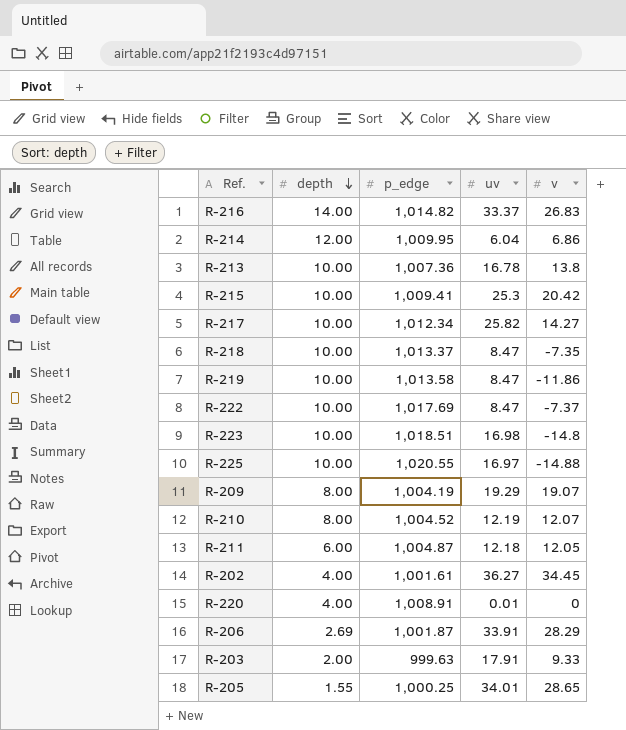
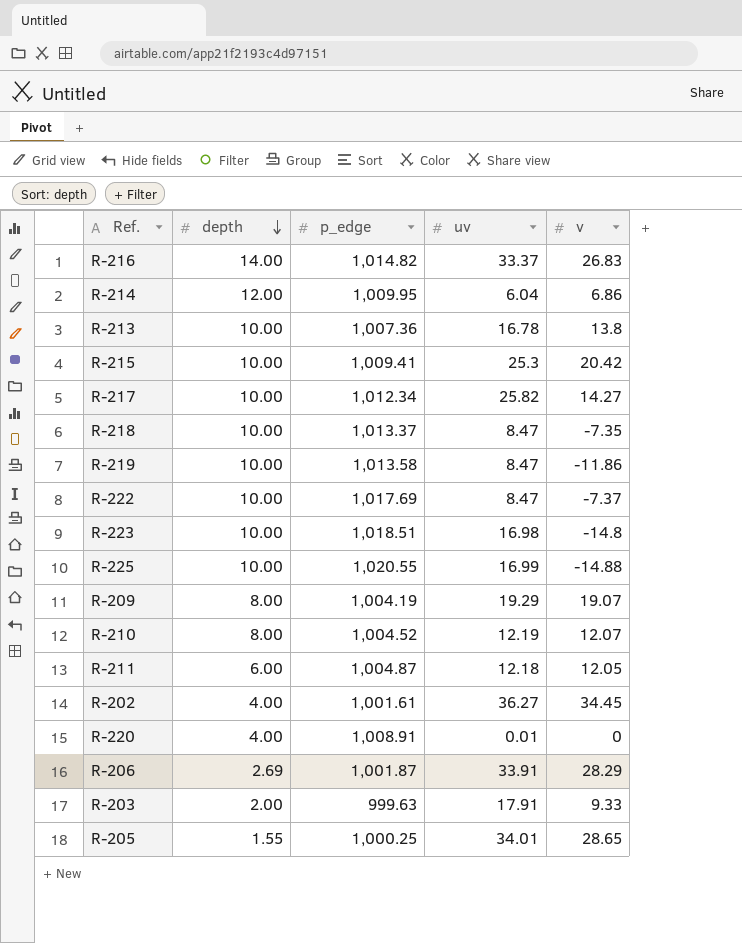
R-225 | uv: 16.97 -> 16.99

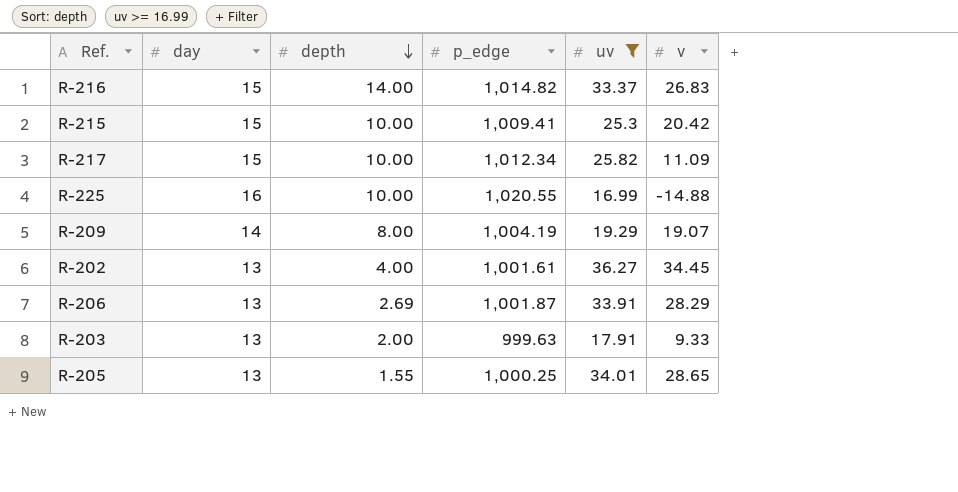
filter: none -> uv >= 16.99
column day | position: none -> 2
R-217 | v: 14.27 -> 11.09

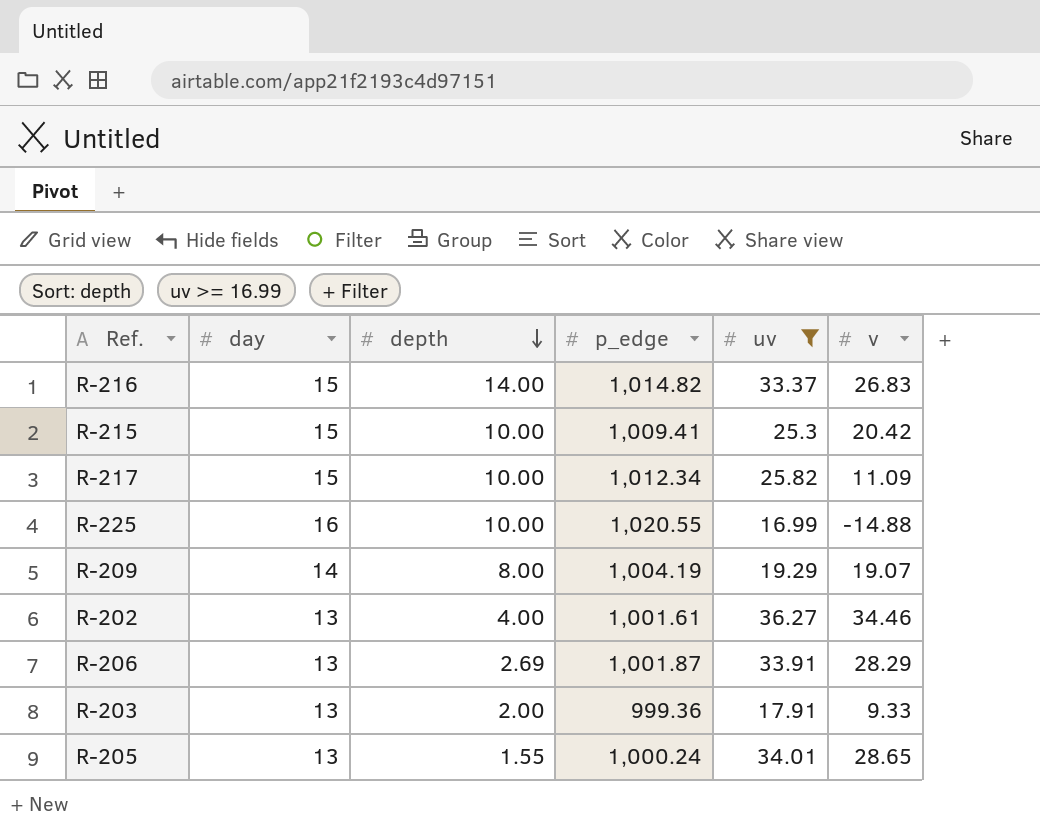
R-202 | v: 34.45 -> 34.46
R-203 | p_edge: 999.63 -> 999.36
R-205 | p_edge: 1,000.25 -> 1,000.24

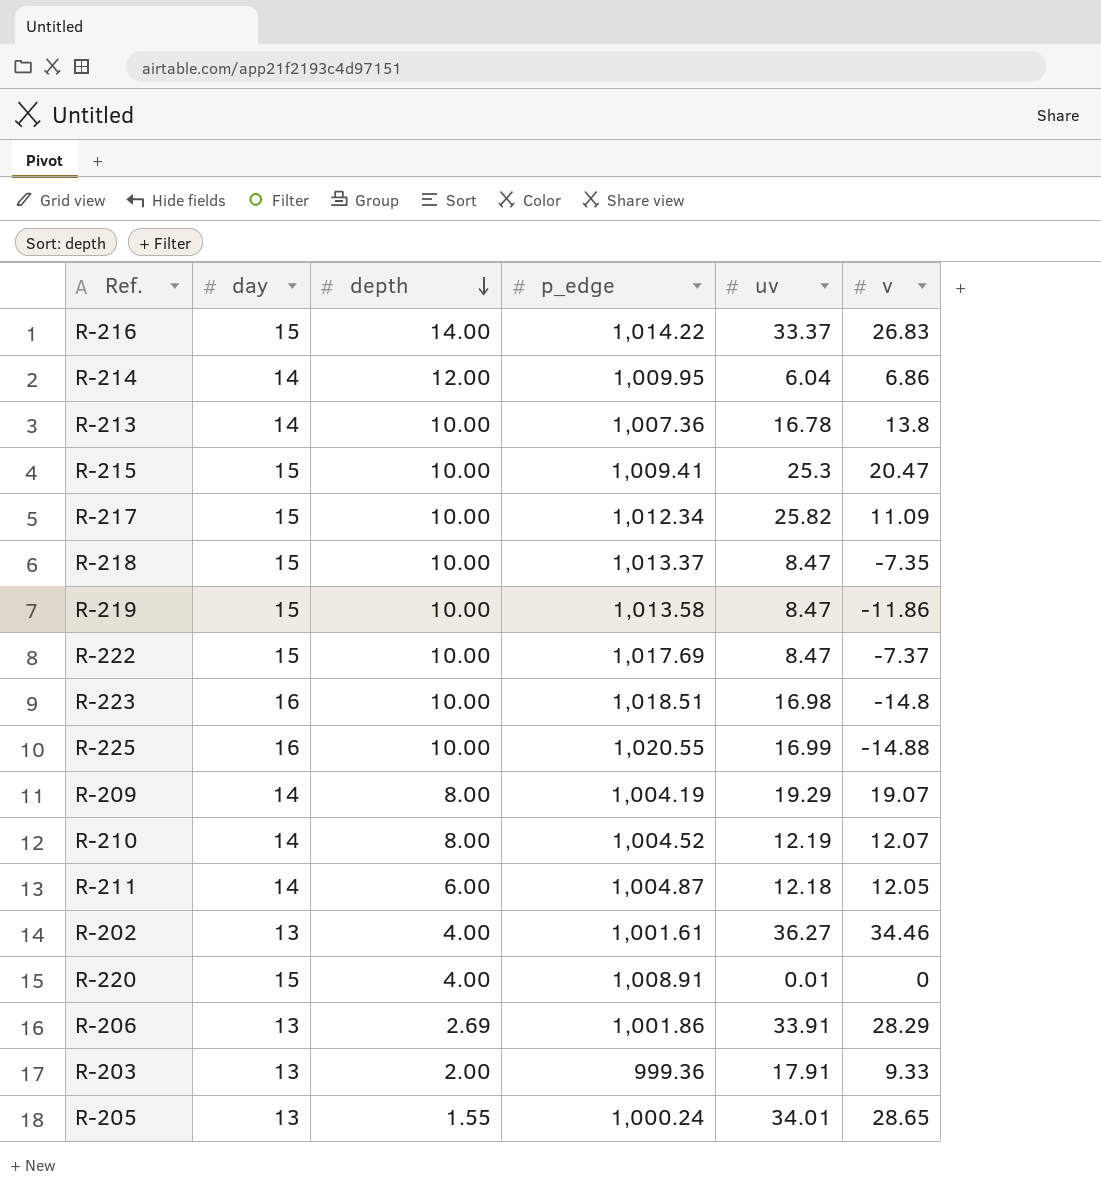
filter: uv >= 16.99 -> none
R-216 | p_edge: 1,014.82 -> 1,014.22
R-215 | v: 20.42 -> 20.47
R-206 | p_edge: 1,001.87 -> 1,001.86

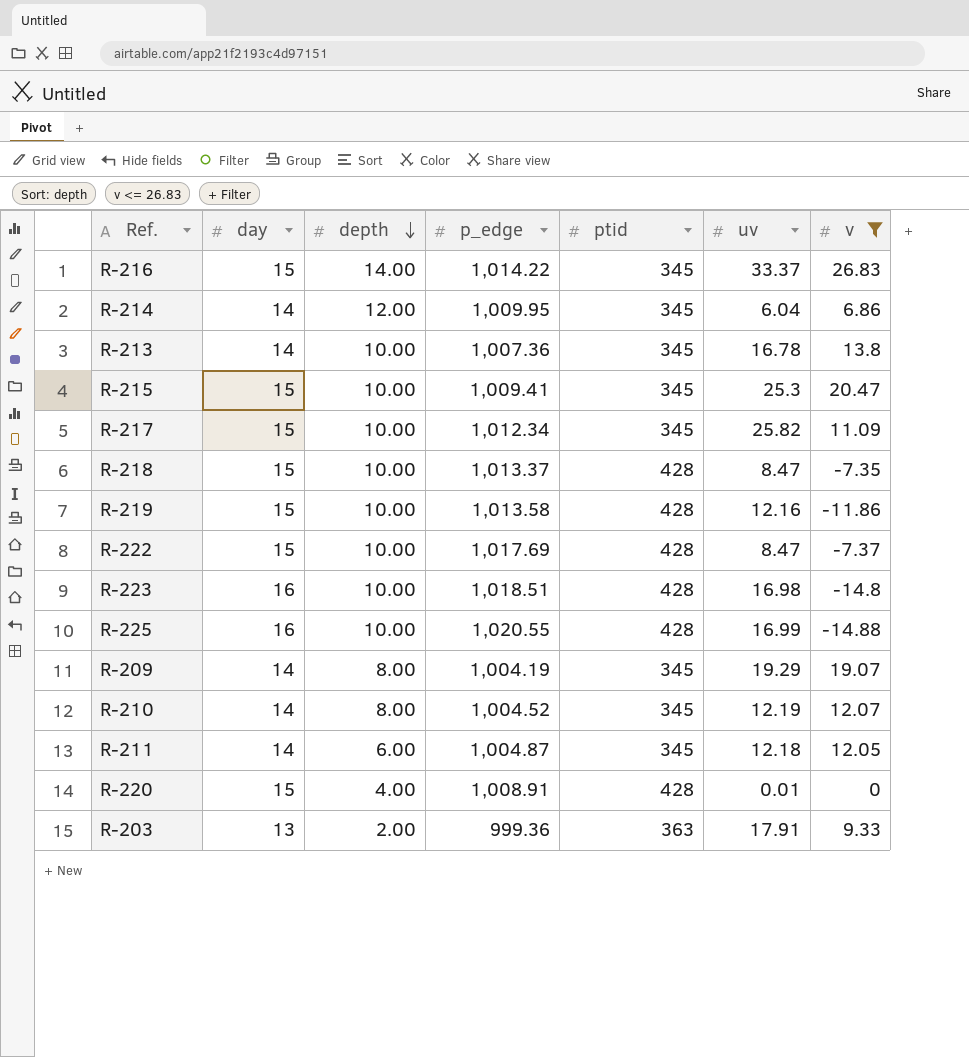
filter: none -> v <= 26.83
column ptid | position: none -> 5
R-219 | uv: 8.47 -> 12.16

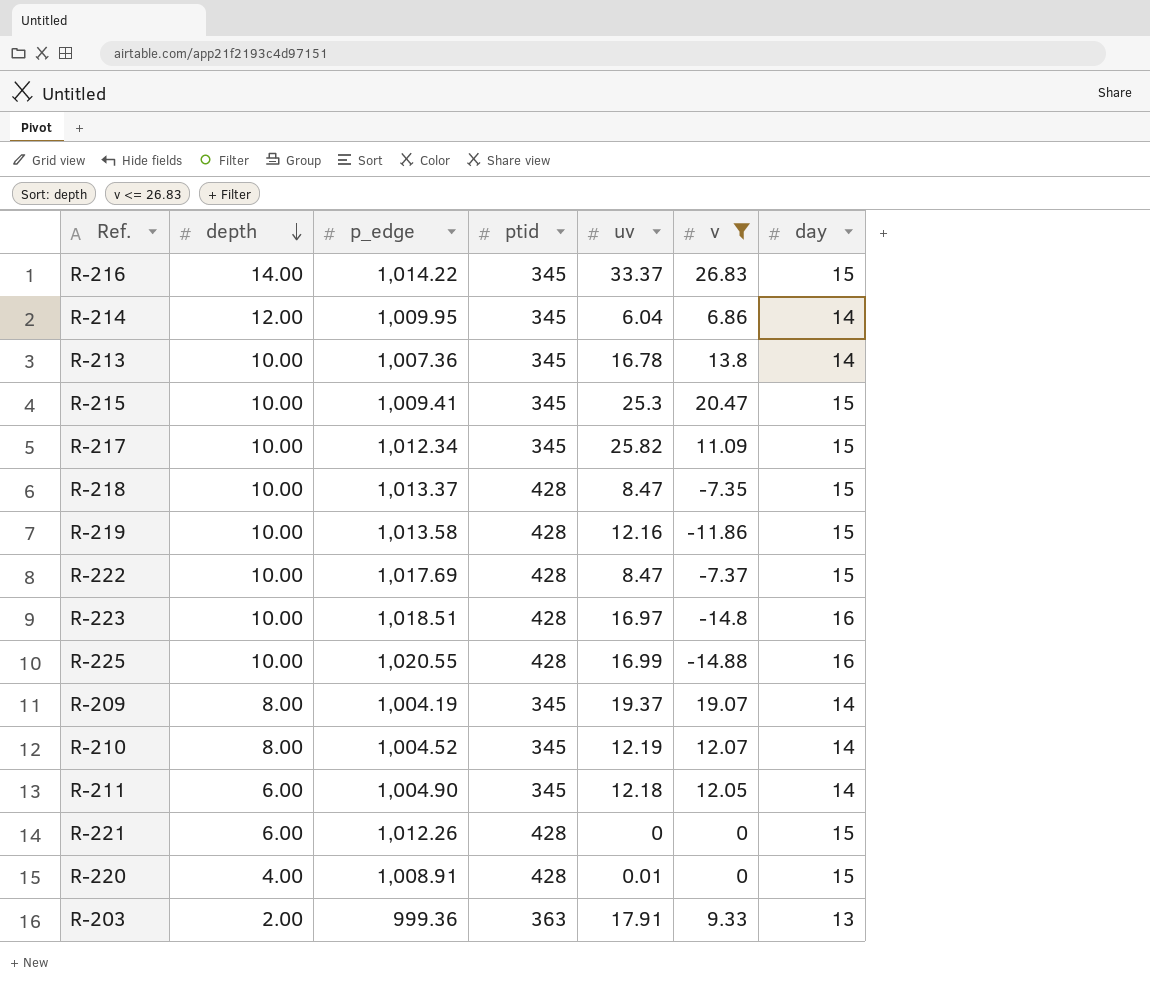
column day | position: 2 -> 7
R-223 | uv: 16.98 -> 16.97
R-209 | uv: 19.29 -> 19.37
R-211 | p_edge: 1,004.87 -> 1,004.90
row R-221: none -> 6.00 | 1,012.26 | 428 | 0 | 0 | 15

